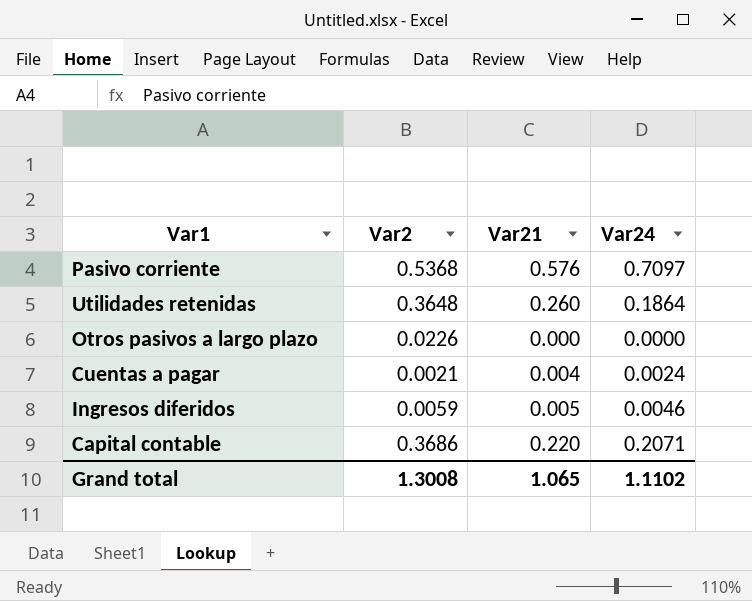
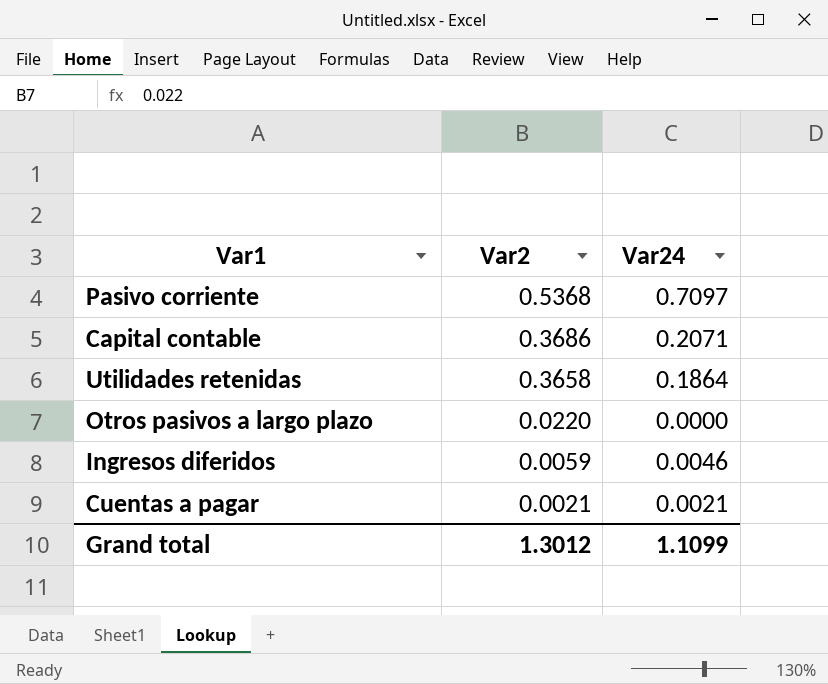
row order: none -> Var2 descending
column Var21 | position: 3 -> none
Utilidades retenidas | Var2: 0.3648 -> 0.3658
Otros pasivos a largo plazo | Var2: 0.0226 -> 0.0220
Cuentas a pagar | Var24: 0.0024 -> 0.0021
Grand total | Var2: 1.3008 -> 1.3012
Grand total | Var24: 1.1102 -> 1.1099

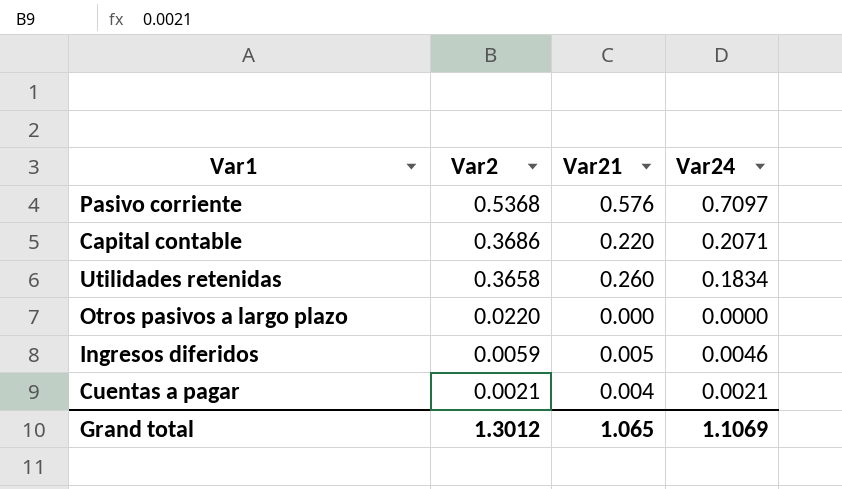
column Var21 | position: none -> 3
Utilidades retenidas | Var24: 0.1864 -> 0.1834
Grand total | Var24: 1.1099 -> 1.1069

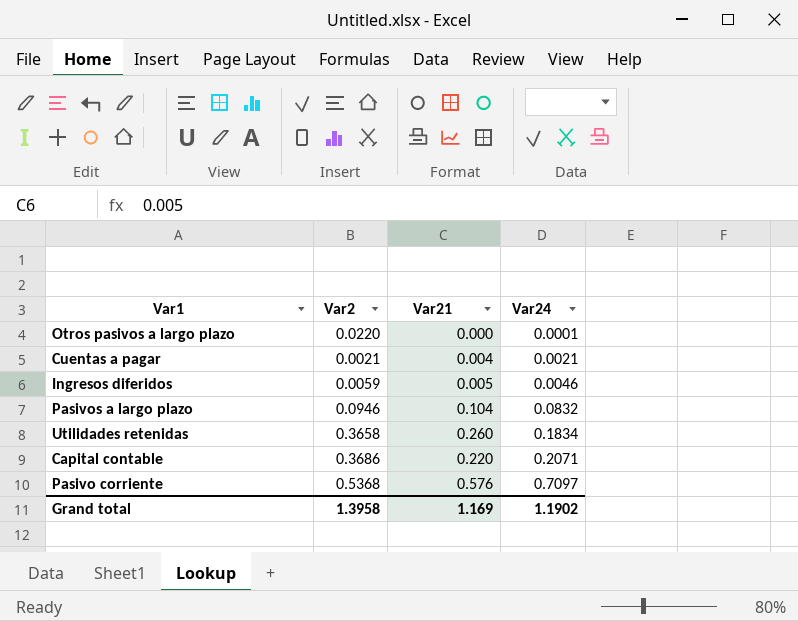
row order: Var2 descending -> Var24 ascending
Otros pasivos a largo plazo | Var24: 0.0000 -> 0.0001
row Pasivos a largo plazo: none -> 0.0946 | 0.104 | 0.0832
Grand total | Var2: 1.3012 -> 1.3958
Grand total | Var21: 1.065 -> 1.169
Grand total | Var24: 1.1069 -> 1.1902

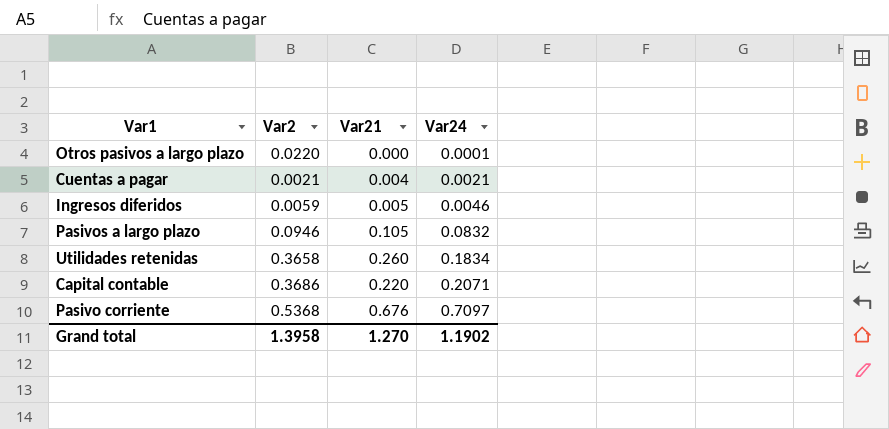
Pasivos a largo plazo | Var21: 0.104 -> 0.105
Pasivo corriente | Var21: 0.576 -> 0.676
Grand total | Var21: 1.169 -> 1.270

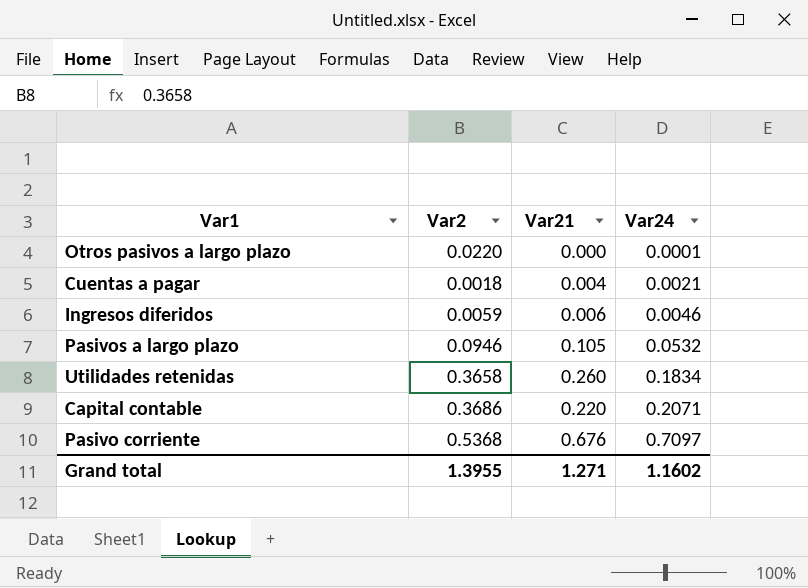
Cuentas a pagar | Var2: 0.0021 -> 0.0018
Ingresos diferidos | Var21: 0.005 -> 0.006
Pasivos a largo plazo | Var24: 0.0832 -> 0.0532
Grand total | Var2: 1.3958 -> 1.3955
Grand total | Var21: 1.270 -> 1.271
Grand total | Var24: 1.1902 -> 1.1602

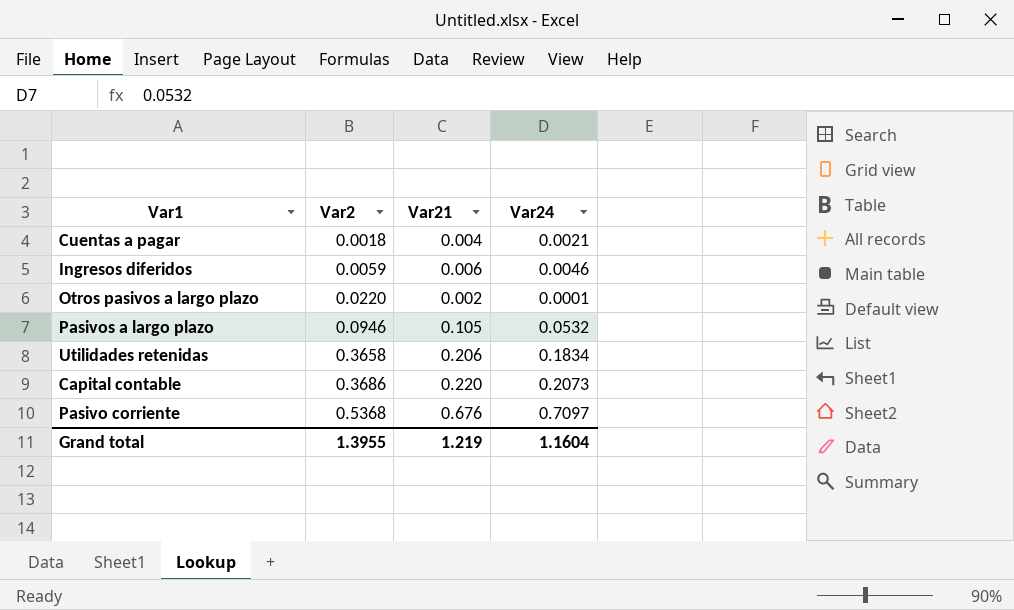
row order: Var24 ascending -> Var2 ascending
Otros pasivos a largo plazo | Var21: 0.000 -> 0.002
Utilidades retenidas | Var21: 0.260 -> 0.206
Capital contable | Var24: 0.2071 -> 0.2073
Grand total | Var21: 1.271 -> 1.219
Grand total | Var24: 1.1602 -> 1.1604

